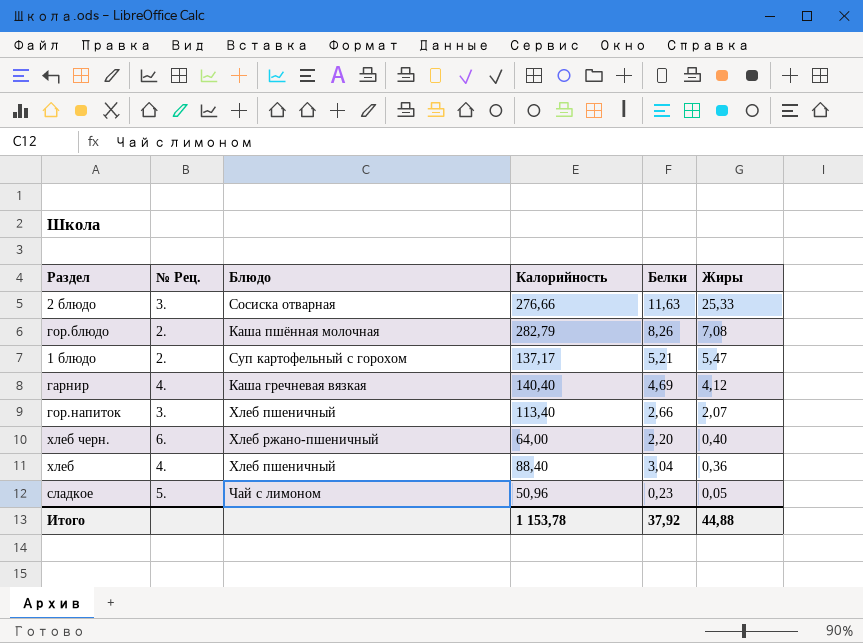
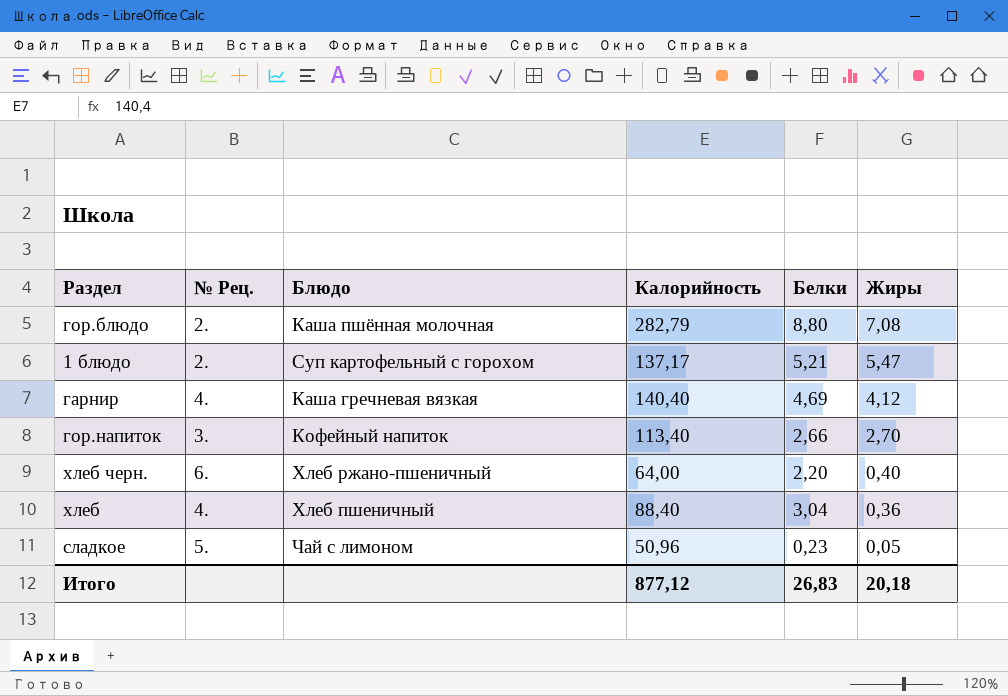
row 2 блюдо: 3. | Сосиска отварная | 276,66 | 11,63 | 25,33 -> none
гор.блюдо | Белки: 8,26 -> 8,80
гор.напиток | Блюдо: Хлеб пшеничный -> Кофейный напиток
гор.напиток | Жиры: 2,07 -> 2,70
Итого | Калорийность: 1 153,78 -> 877,12
Итого | Белки: 37,92 -> 26,83
Итого | Жиры: 44,88 -> 20,18

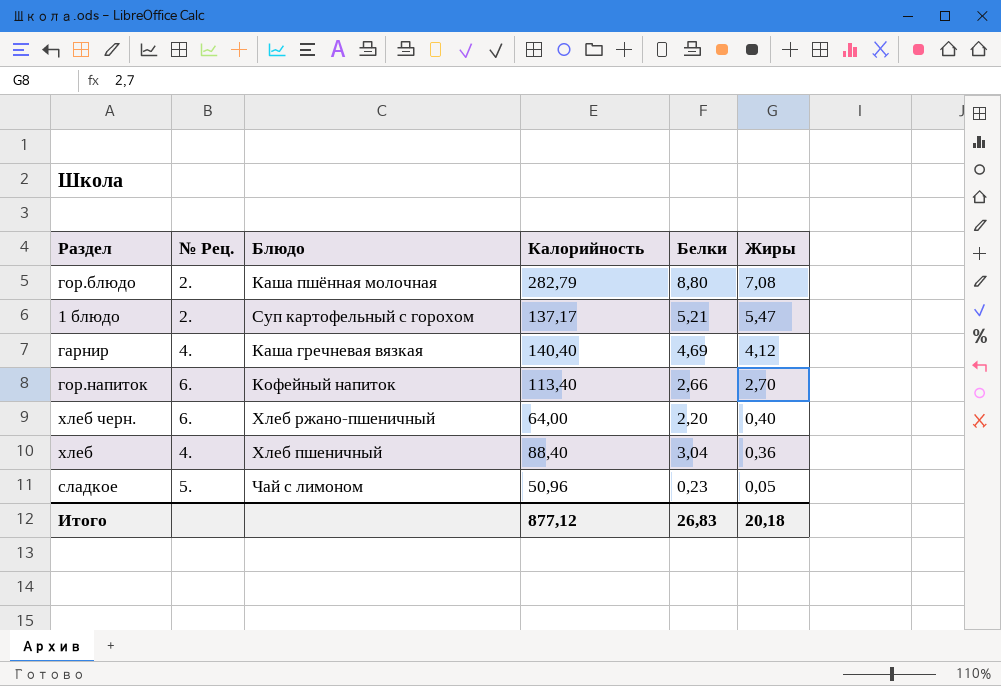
гор.напиток | № Рец.: 3. -> 6.

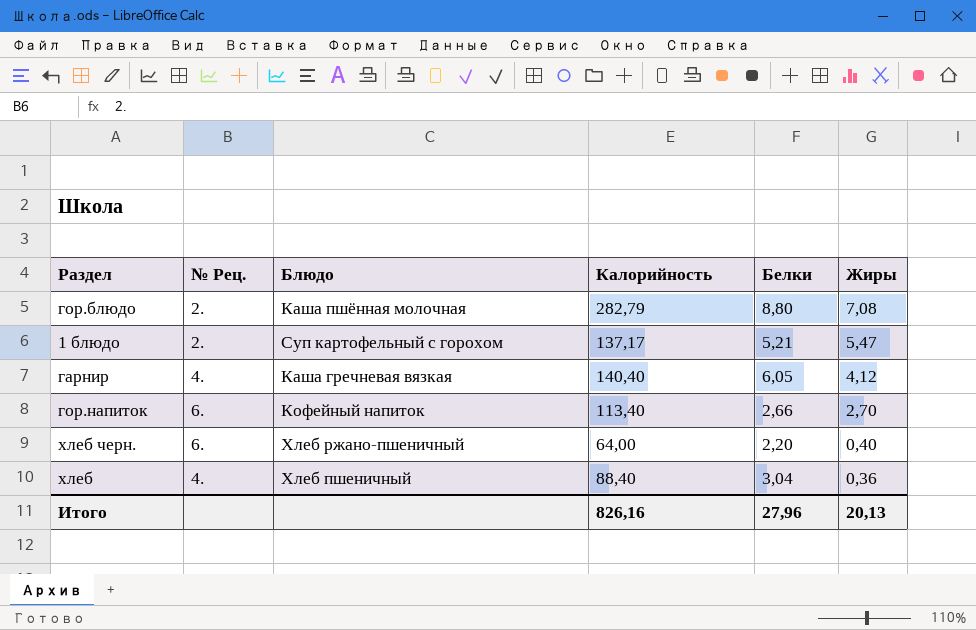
row сладкое: 5. | Чай с лимоном | 50,96 | 0,23 | 0,05 -> none
гарнир | Белки: 4,69 -> 6,05
Итого | Калорийность: 877,12 -> 826,16
Итого | Белки: 26,83 -> 27,96
Итого | Жиры: 20,18 -> 20,13

